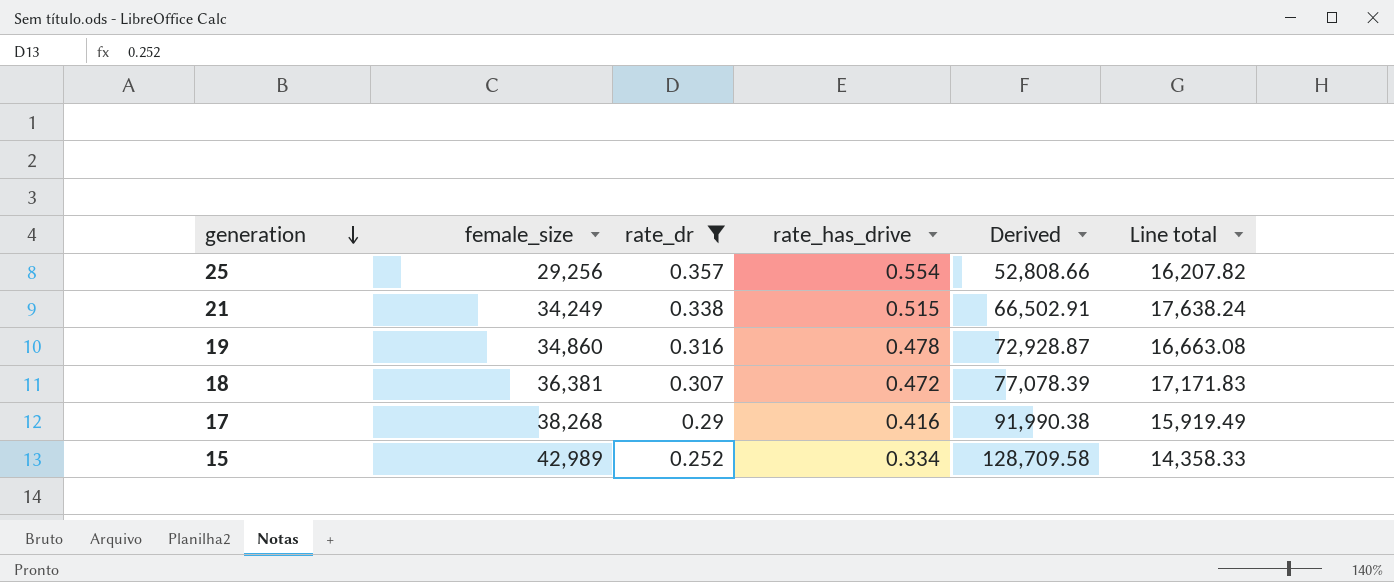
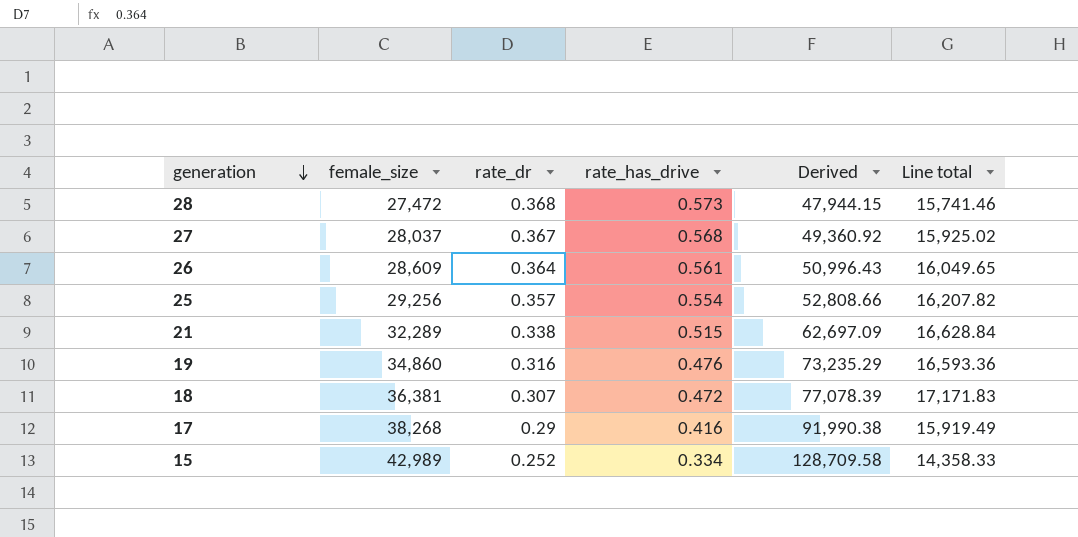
filter: rate_dr <= 0.357 -> none
21 | female_size: 34,249 -> 32,289
21 | Derived: 66,502.91 -> 62,697.09
21 | Line total: 17,638.24 -> 16,628.84
19 | rate_has_drive: 0.478 -> 0.476
19 | Derived: 72,928.87 -> 73,235.29
19 | Line total: 16,663.08 -> 16,593.36

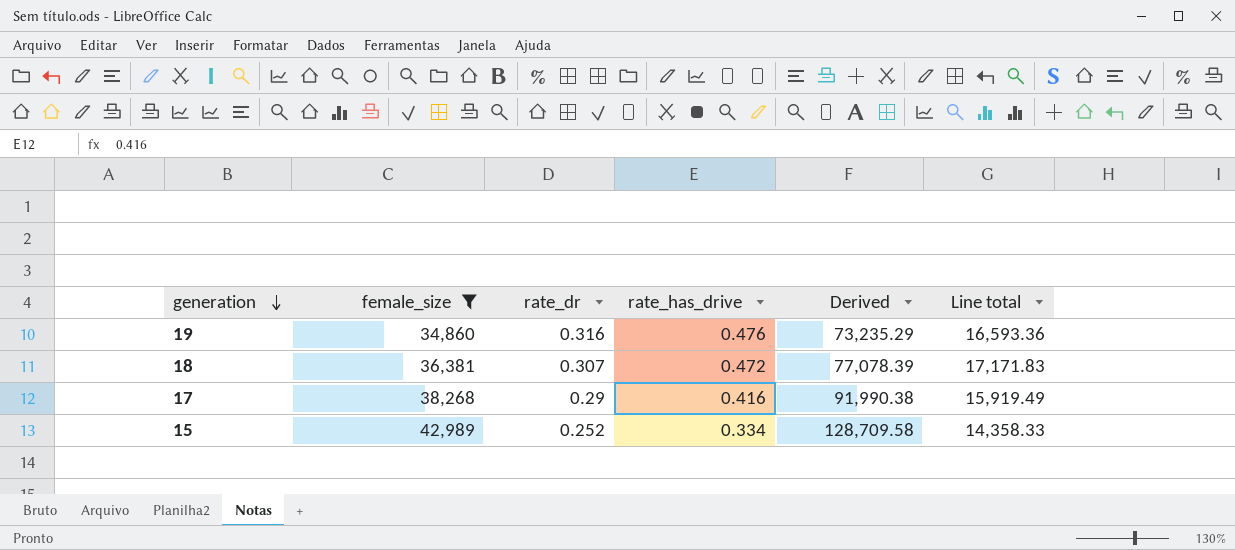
filter: none -> female_size >= 34,860

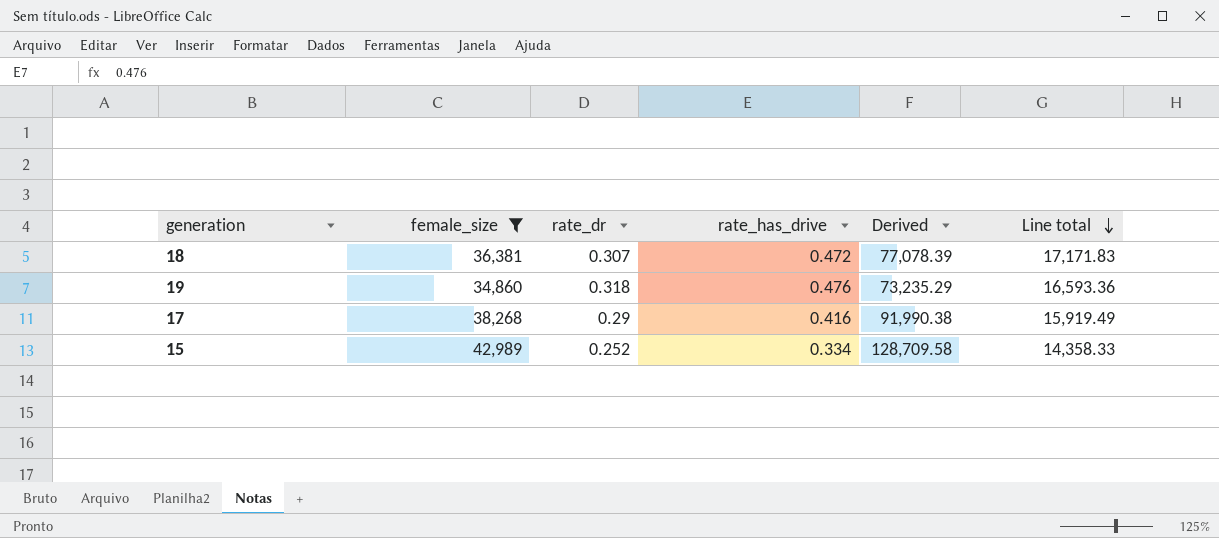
row order: generation descending -> Line total descending
19 | rate_dr: 0.316 -> 0.318

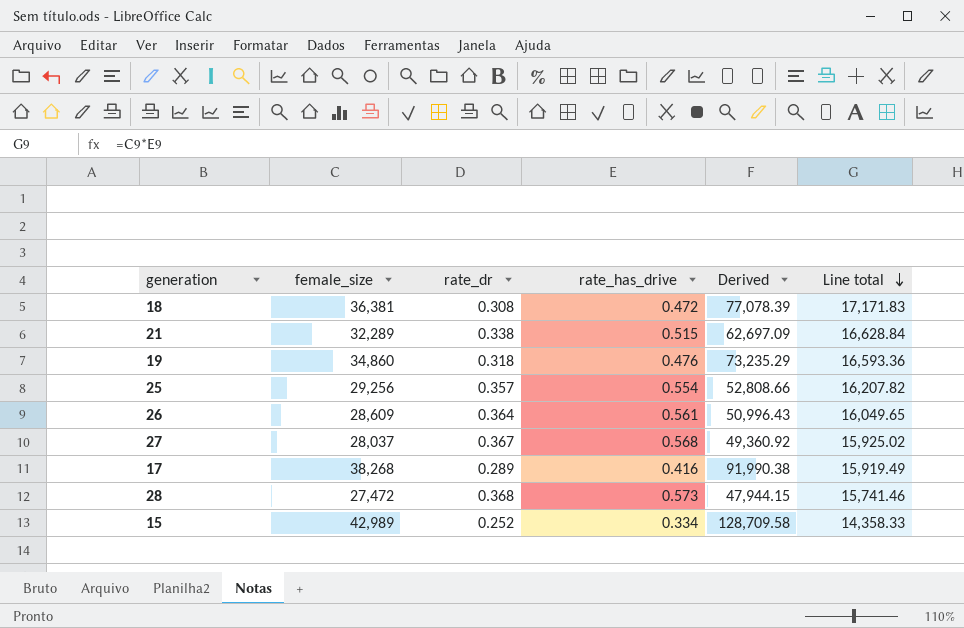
filter: female_size >= 34,860 -> none
18 | rate_dr: 0.307 -> 0.308
17 | rate_dr: 0.29 -> 0.289

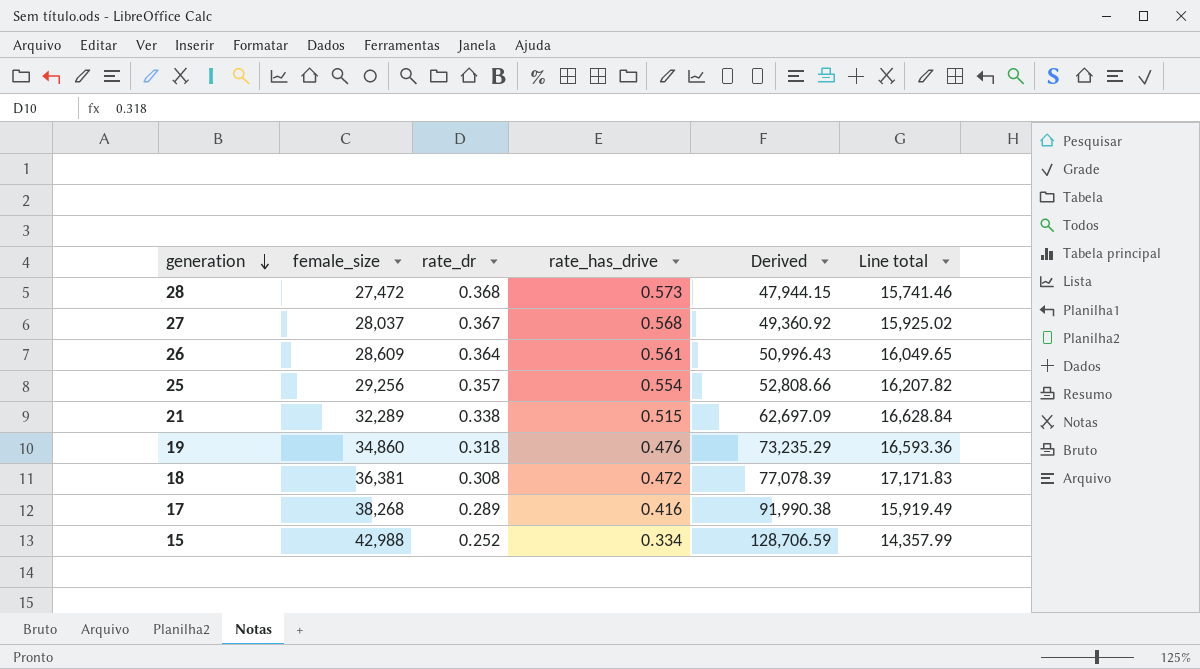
row order: Line total descending -> generation descending
15 | female_size: 42,989 -> 42,988
15 | Derived: 128,709.58 -> 128,706.59
15 | Line total: 14,358.33 -> 14,357.99

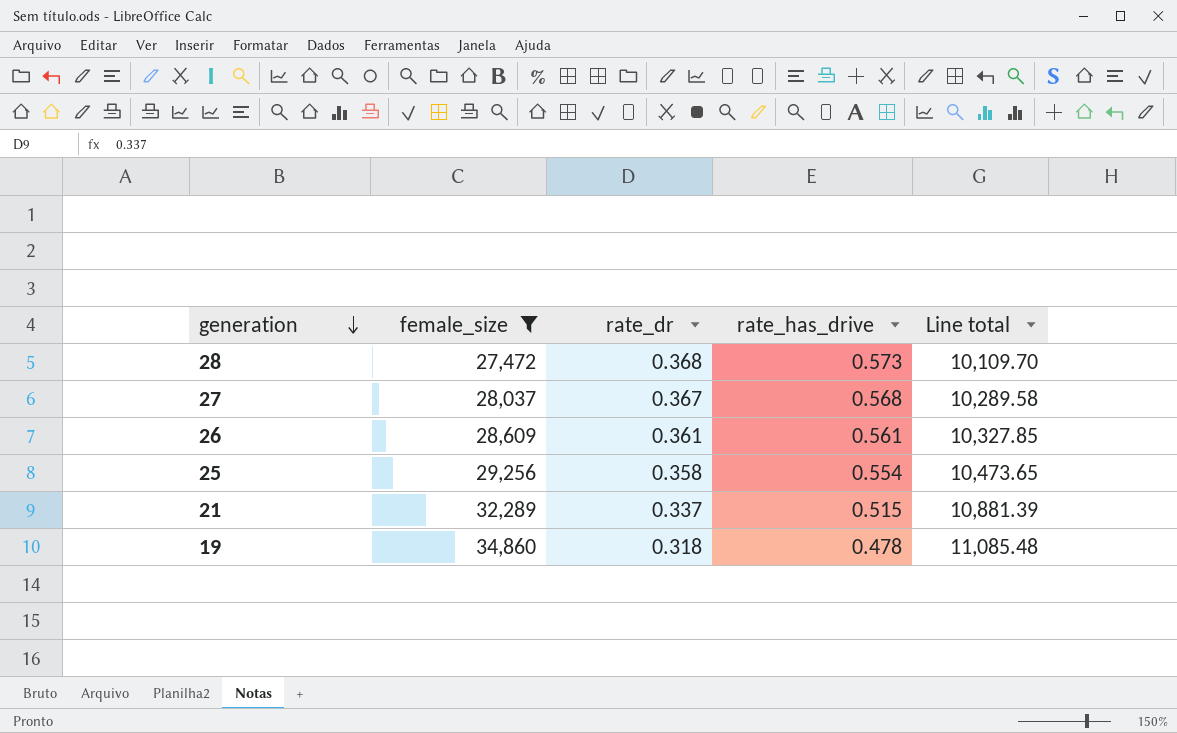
filter: none -> female_size <= 34,860
column Derived | formula: [female_size] / [rate_has_drive] -> none
column Line total | formula: [female_size] * [rate_has_drive] -> [female_size] * [rate_dr]
26 | rate_dr: 0.364 -> 0.361
25 | rate_dr: 0.357 -> 0.358
21 | rate_dr: 0.338 -> 0.337
19 | rate_has_drive: 0.476 -> 0.478

